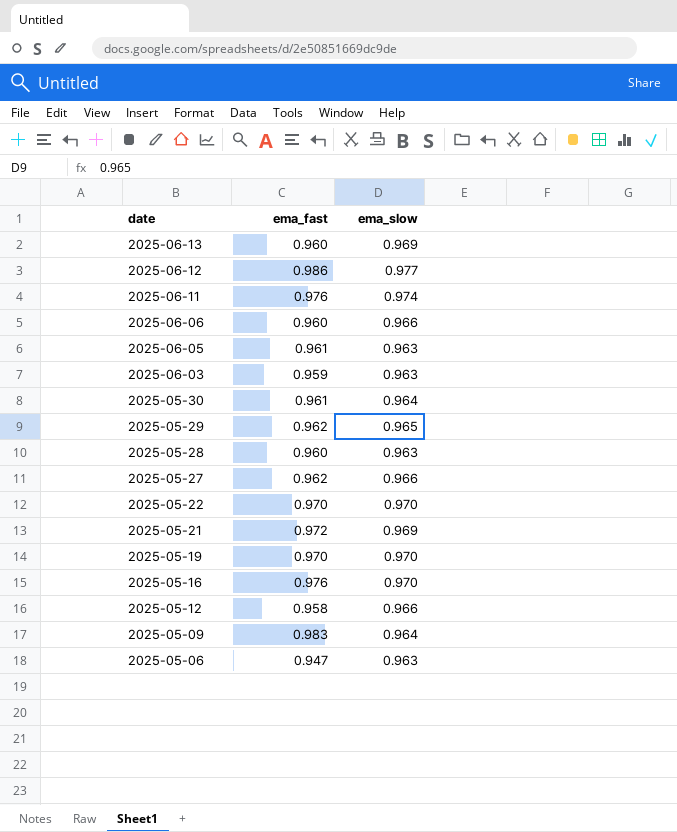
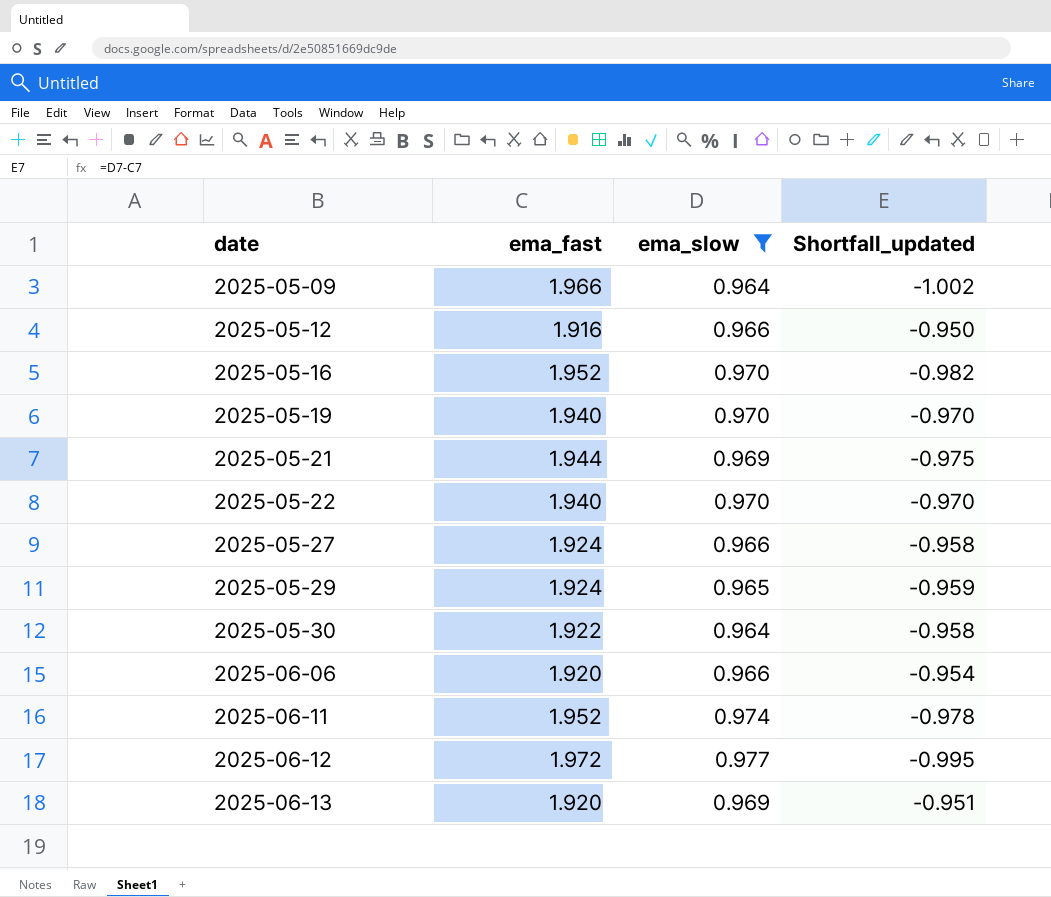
filter: none -> ema_slow != 0.963
row order: date descending -> date ascending
column Shortfall_updated | formula: none -> [ema_slow] - [ema_fast]
2025-05-09 | ema_fast: 0.983 -> 1.966
2025-05-12 | ema_fast: 0.958 -> 1.916
2025-05-16 | ema_fast: 0.976 -> 1.952
2025-05-19 | ema_fast: 0.970 -> 1.940
2025-05-21 | ema_fast: 0.972 -> 1.944
2025-05-22 | ema_fast: 0.970 -> 1.940
2025-05-27 | ema_fast: 0.962 -> 1.924
2025-05-29 | ema_fast: 0.962 -> 1.924
2025-05-30 | ema_fast: 0.961 -> 1.922
2025-06-06 | ema_fast: 0.960 -> 1.920
2025-06-11 | ema_fast: 0.976 -> 1.952
2025-06-12 | ema_fast: 0.986 -> 1.972
2025-06-13 | ema_fast: 0.960 -> 1.920

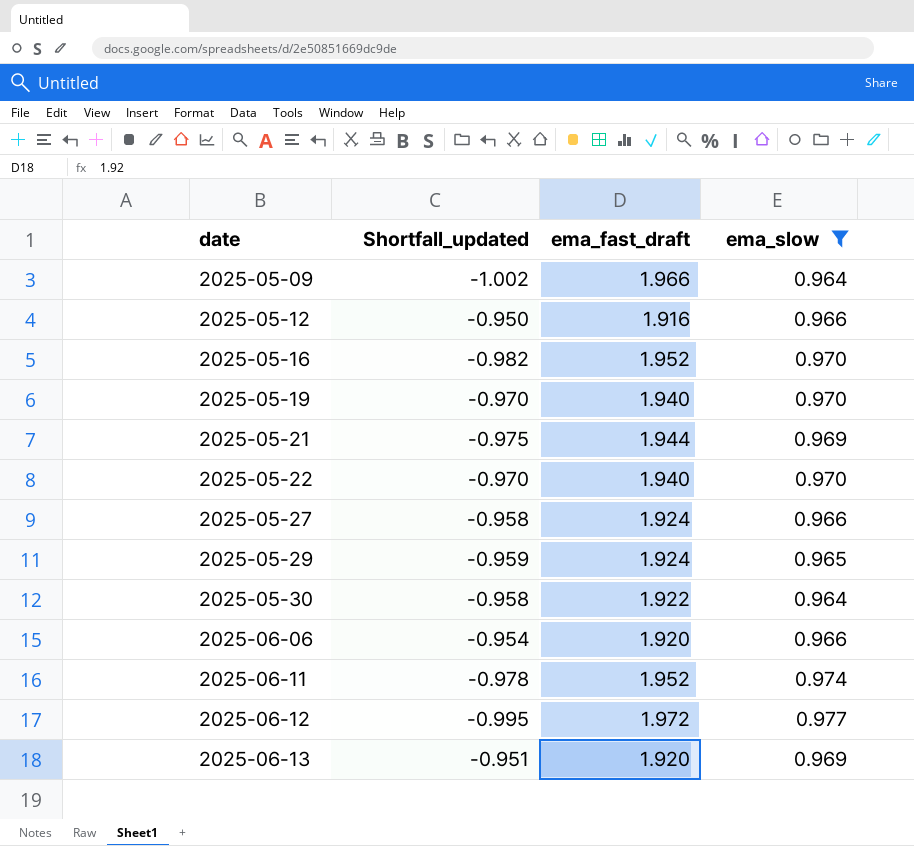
column Shortfall_updated | position: 4 -> 2
column name: ema_fast -> ema_fast_draft

